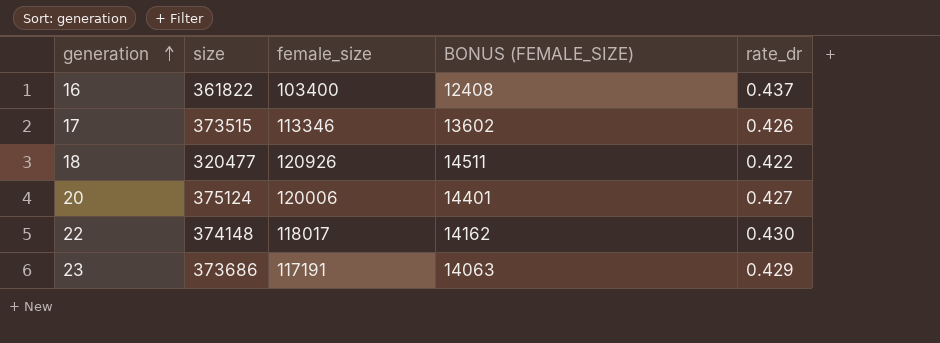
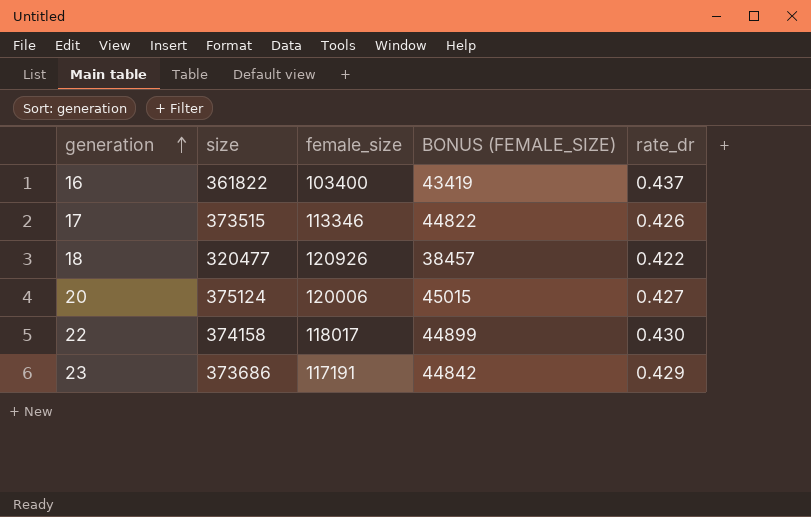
column BONUS (FEMALE_SIZE) | formula: [female_size] * 0.12 -> [size] * 0.12
22 | size: 374148 -> 374158

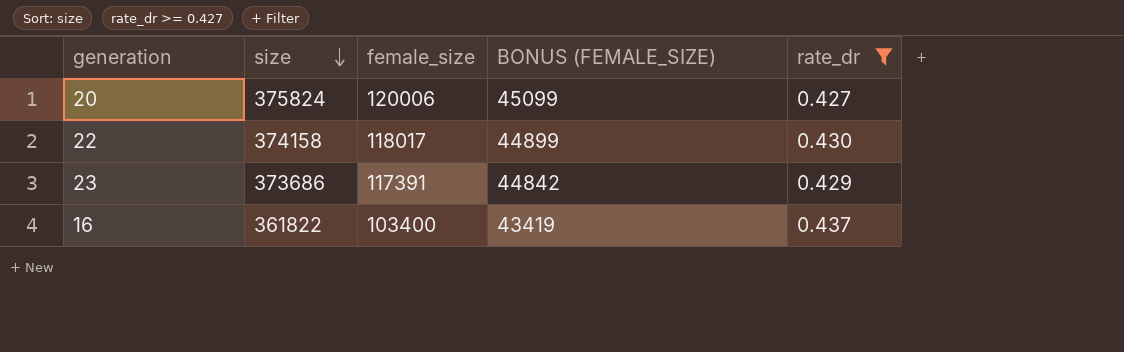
filter: none -> rate_dr >= 0.427
row order: generation ascending -> size descending
20 | size: 375124 -> 375824
20 | BONUS (FEMALE_SIZE): 45015 -> 45099
23 | female_size: 117191 -> 117391

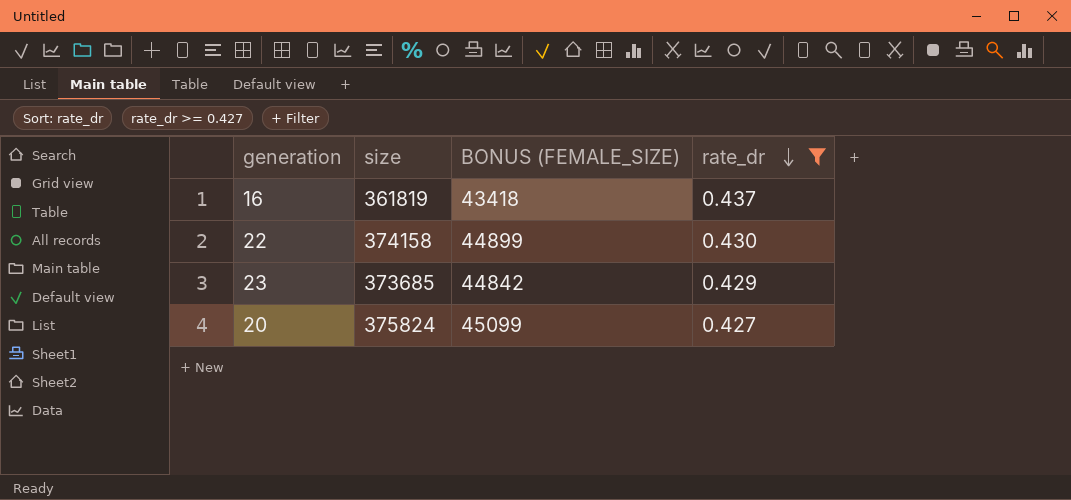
row order: size descending -> rate_dr descending
column female_size | position: 3 -> none
16 | size: 361822 -> 361819
16 | BONUS (FEMALE_SIZE): 43419 -> 43418
23 | size: 373686 -> 373685

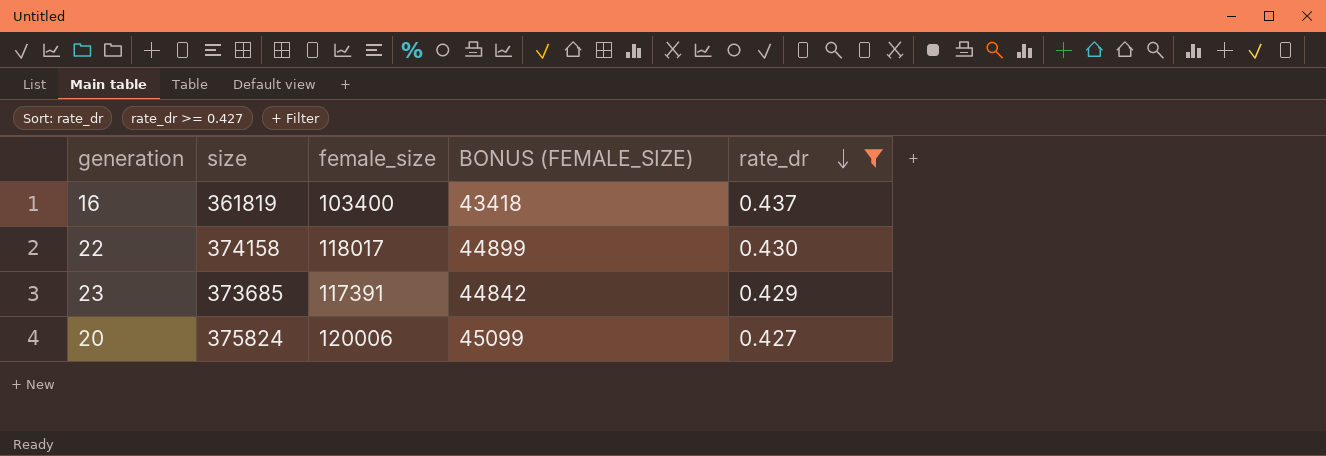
column female_size | position: none -> 3

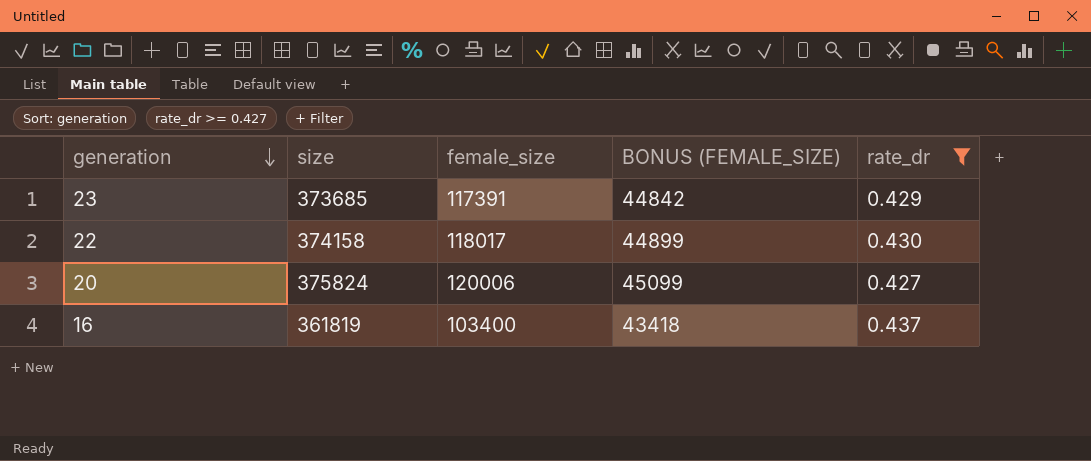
row order: rate_dr descending -> generation descending

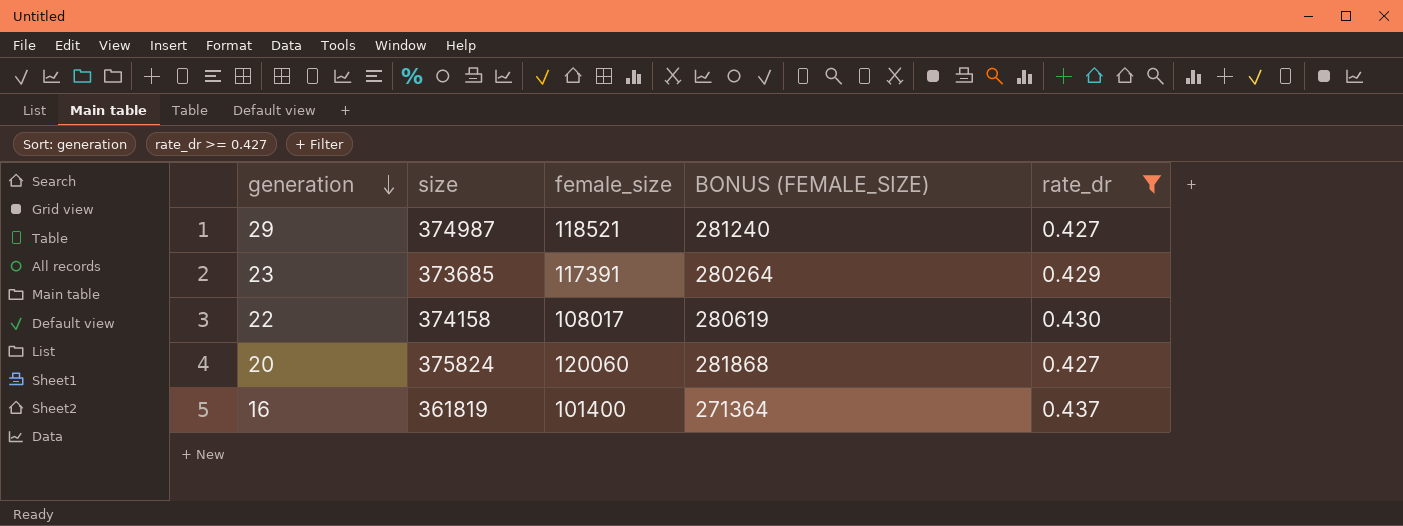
column BONUS (FEMALE_SIZE) | formula: [size] * 0.12 -> [size] * 0.75
row 29: none -> 374987 | 118521 | 281240 | 0.427
22 | female_size: 118017 -> 108017
20 | female_size: 120006 -> 120060
16 | female_size: 103400 -> 101400

